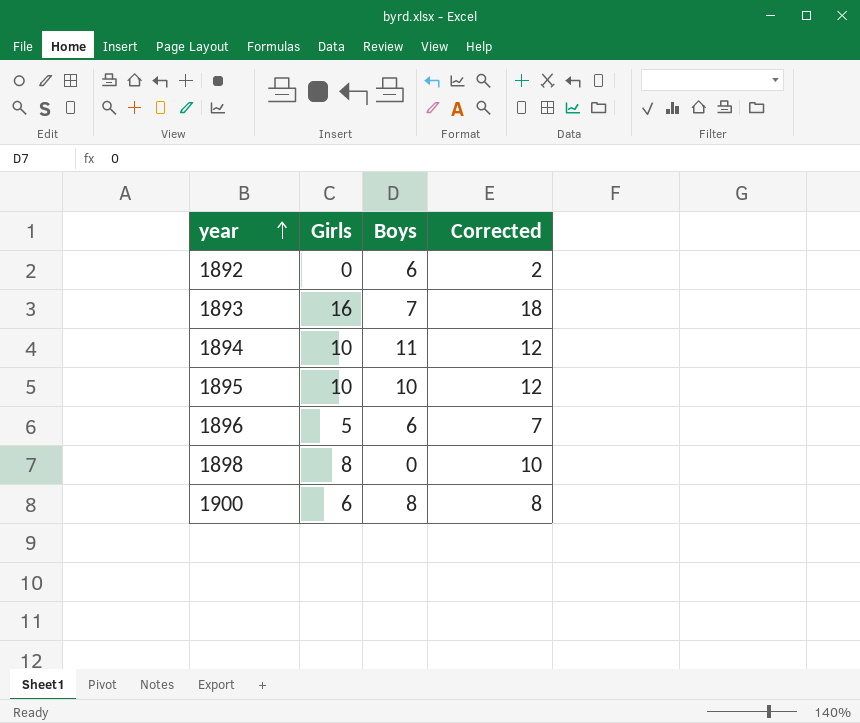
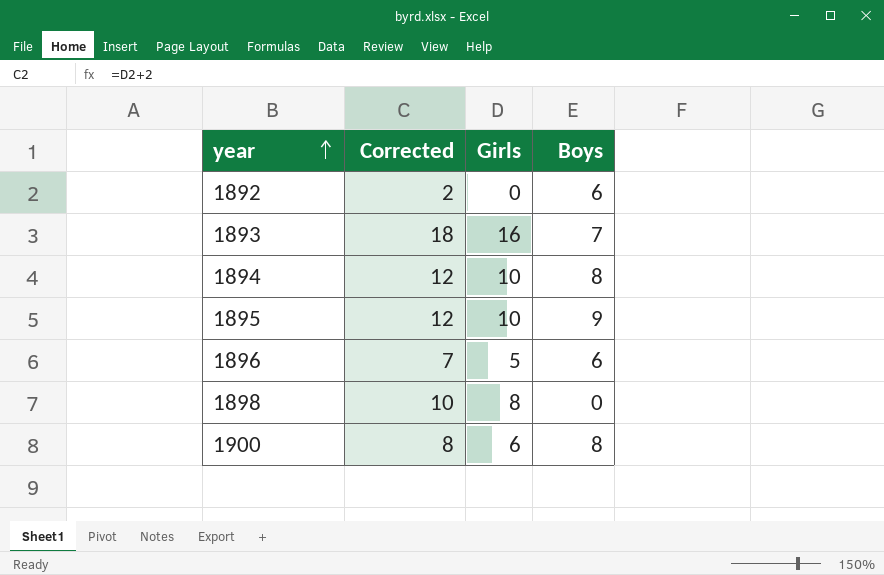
column Corrected | position: 4 -> 2
1894 | Boys: 11 -> 8
1895 | Boys: 10 -> 9

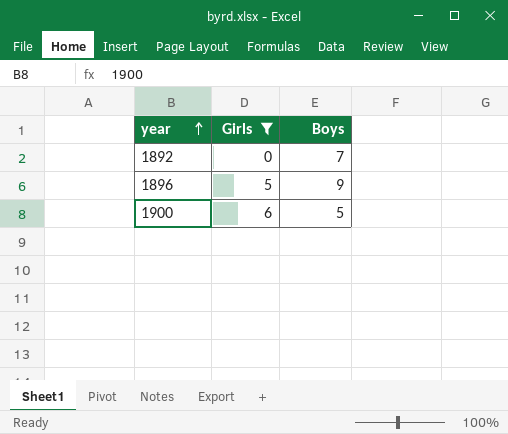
filter: none -> Girls <= 6
column Corrected | formula: [Girls] + 2 -> none
1892 | Boys: 6 -> 7
1896 | Boys: 6 -> 9
1900 | Boys: 8 -> 5

